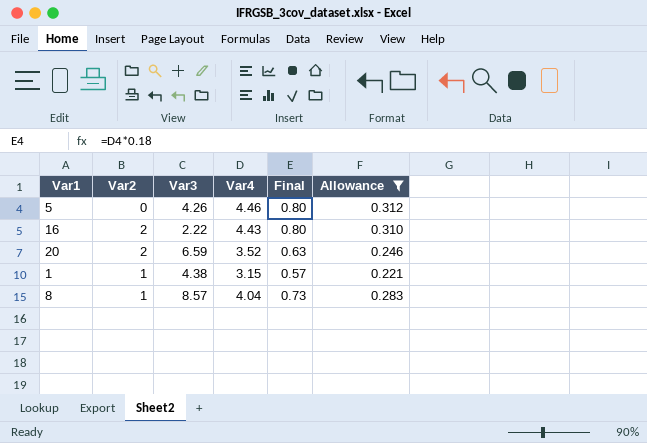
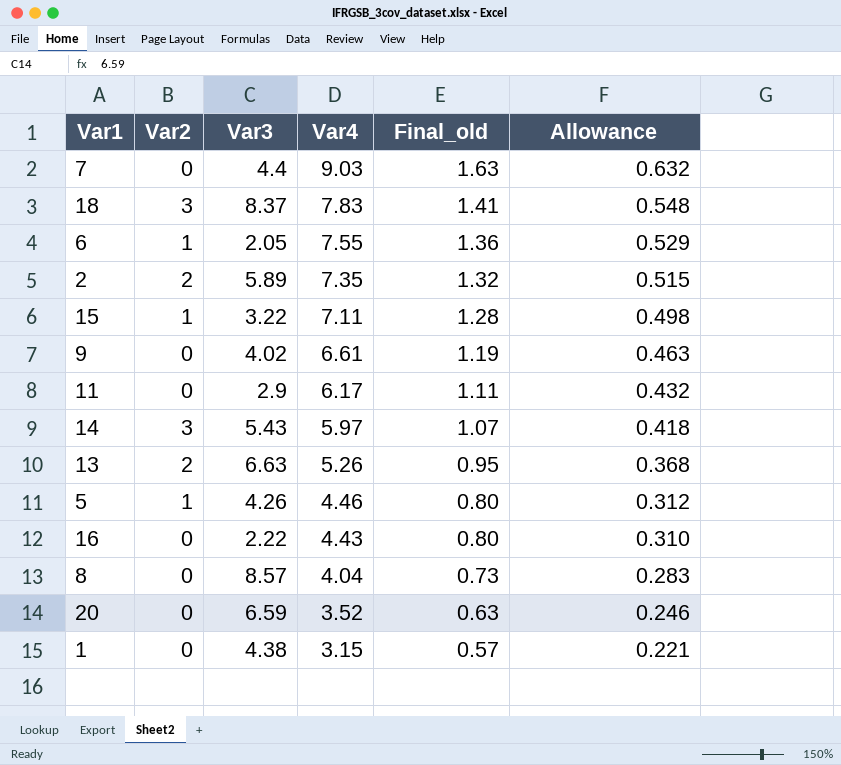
filter: Allowance <= 0.312 -> none
row order: none -> Var4 descending
column name: Final -> Final_old
5 | Var2: 0 -> 1
16 | Var2: 2 -> 0
8 | Var2: 1 -> 0
20 | Var2: 2 -> 0
1 | Var2: 1 -> 0

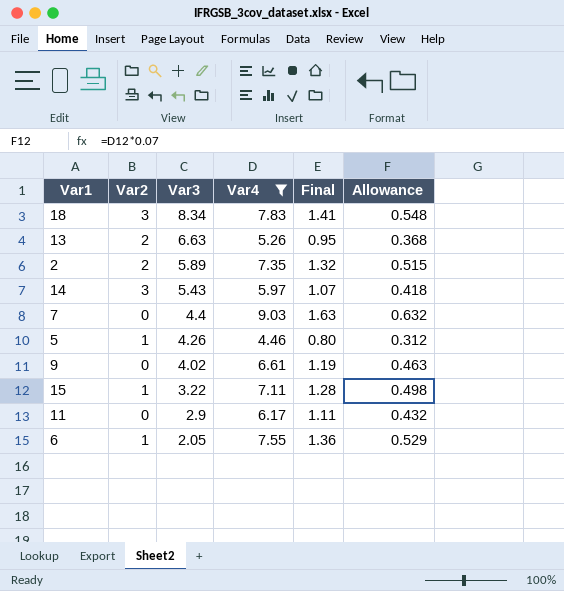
filter: none -> Var4 >= 4.46
row order: Var4 descending -> Var3 descending
column name: Final_old -> Final
18 | Var3: 8.37 -> 8.34

